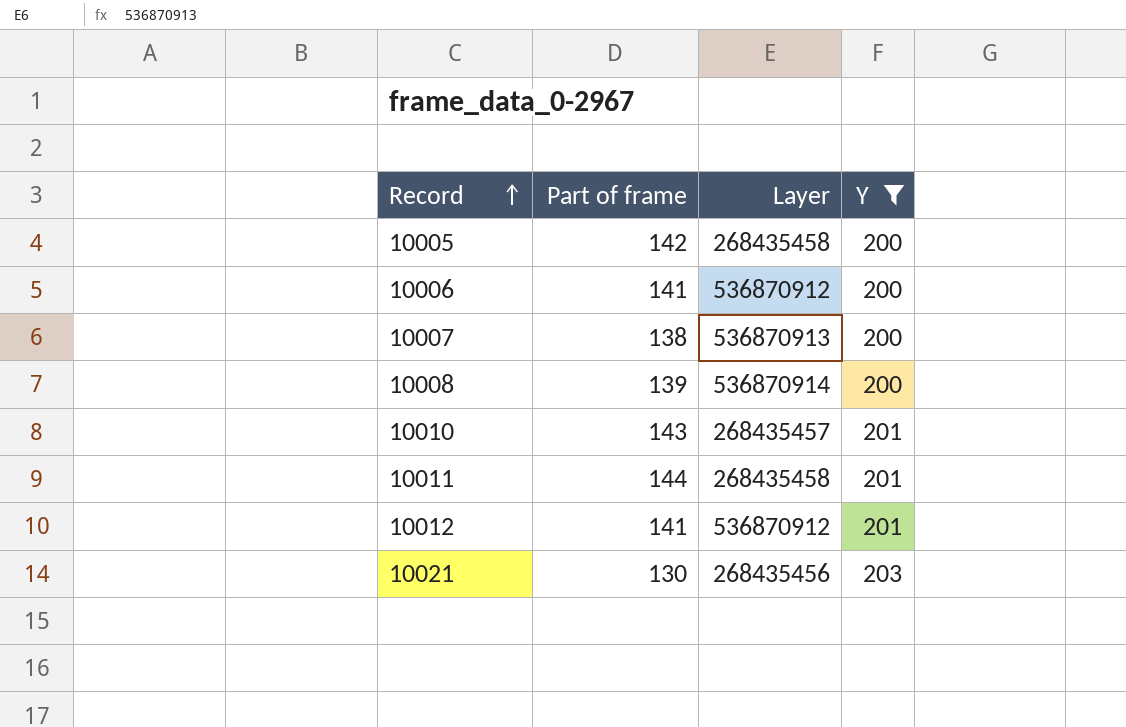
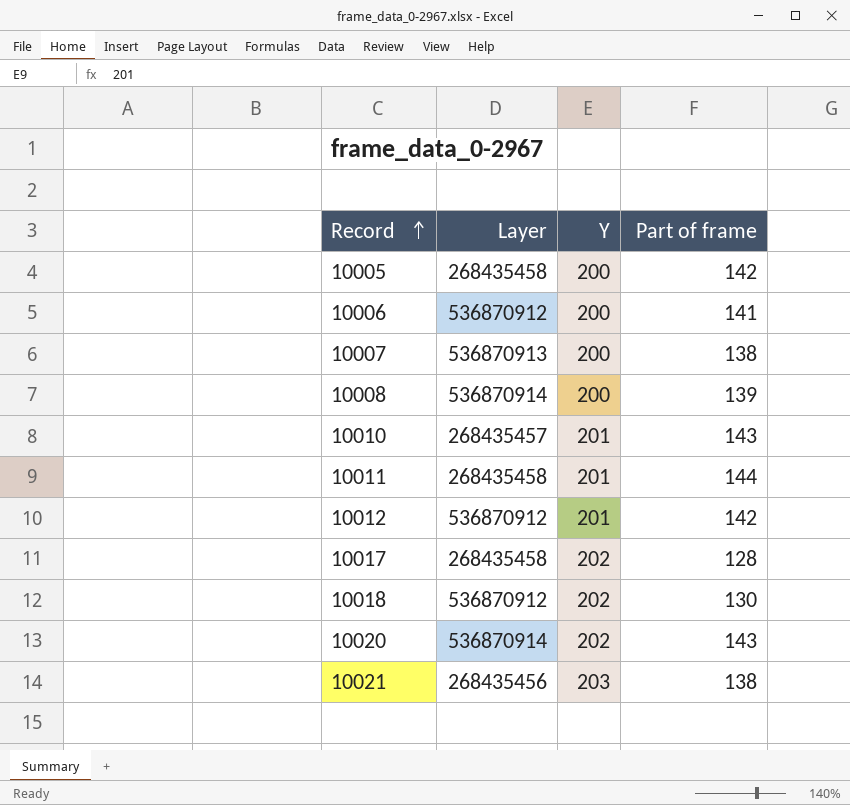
filter: Y != 202 -> none
column Part of frame | position: 2 -> 4
10012 | Part of frame: 141 -> 142
10021 | Part of frame: 130 -> 138

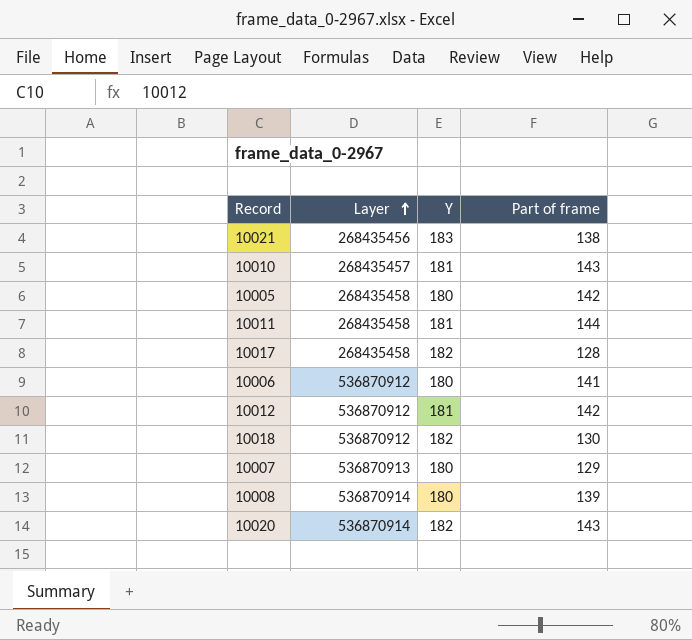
row order: Record ascending -> Layer ascending
10021 | Y: 203 -> 183
10010 | Y: 201 -> 181
10005 | Y: 200 -> 180
10011 | Y: 201 -> 181
10017 | Y: 202 -> 182
10006 | Y: 200 -> 180
10012 | Y: 201 -> 181
10018 | Y: 202 -> 182
10007 | Y: 200 -> 180
10007 | Part of frame: 138 -> 129
10008 | Y: 200 -> 180
10020 | Y: 202 -> 182

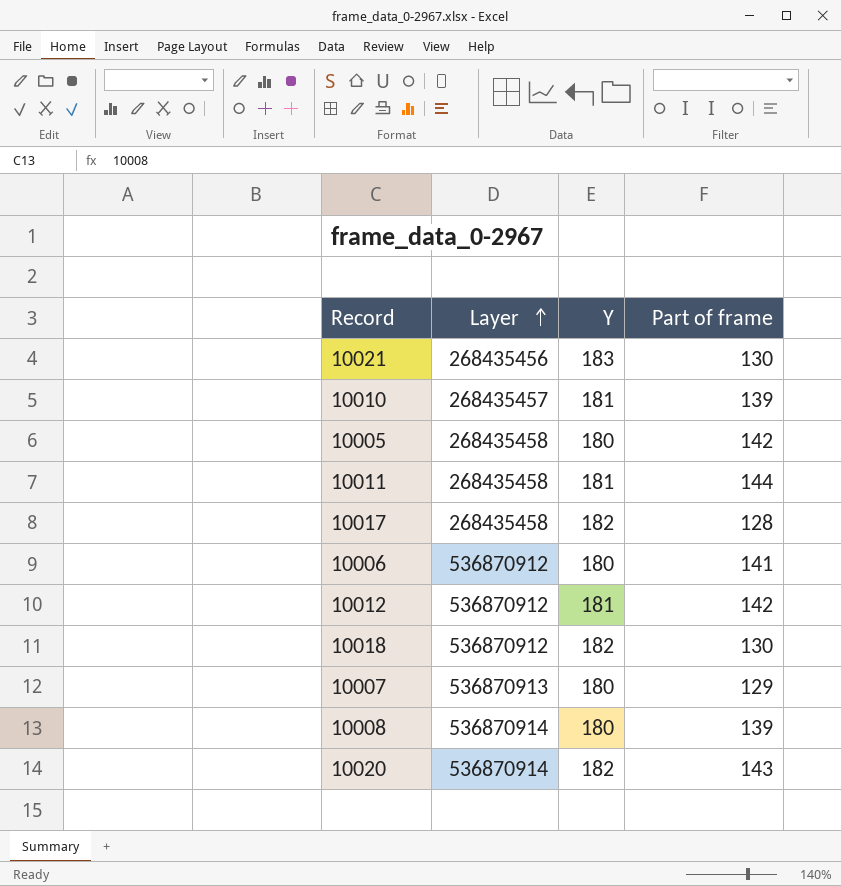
10021 | Part of frame: 138 -> 130
10010 | Part of frame: 143 -> 139

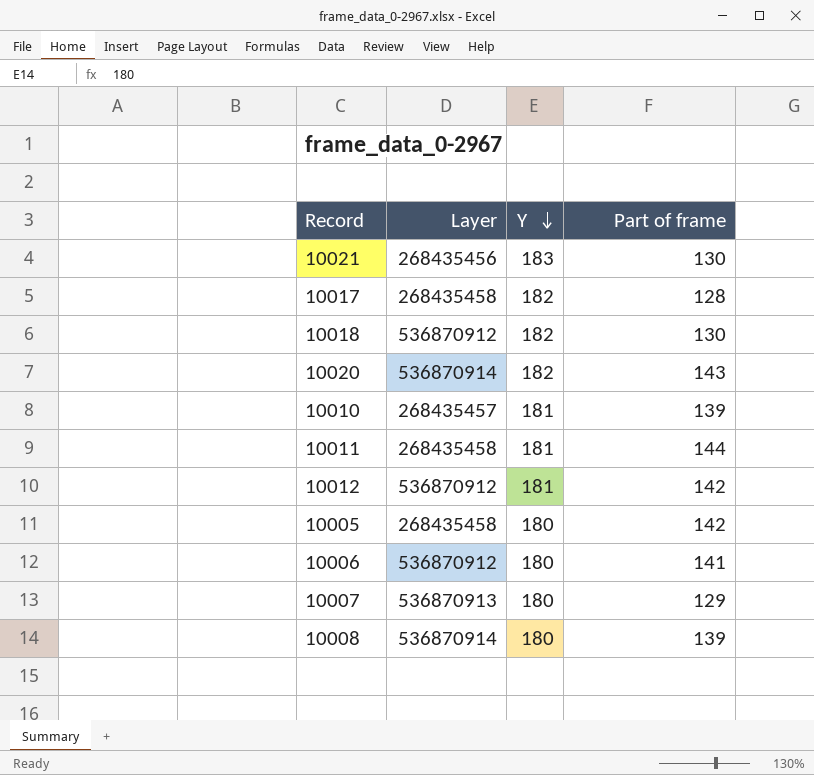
row order: Layer ascending -> Y descending

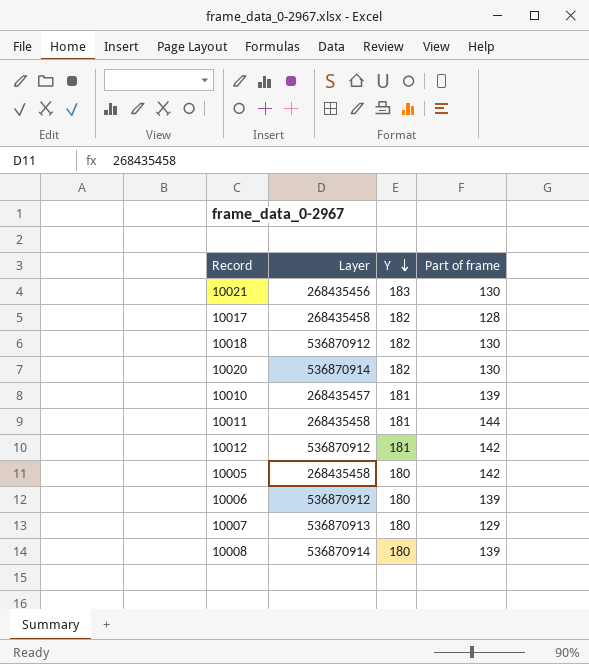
10020 | Part of frame: 143 -> 130
10006 | Part of frame: 141 -> 139

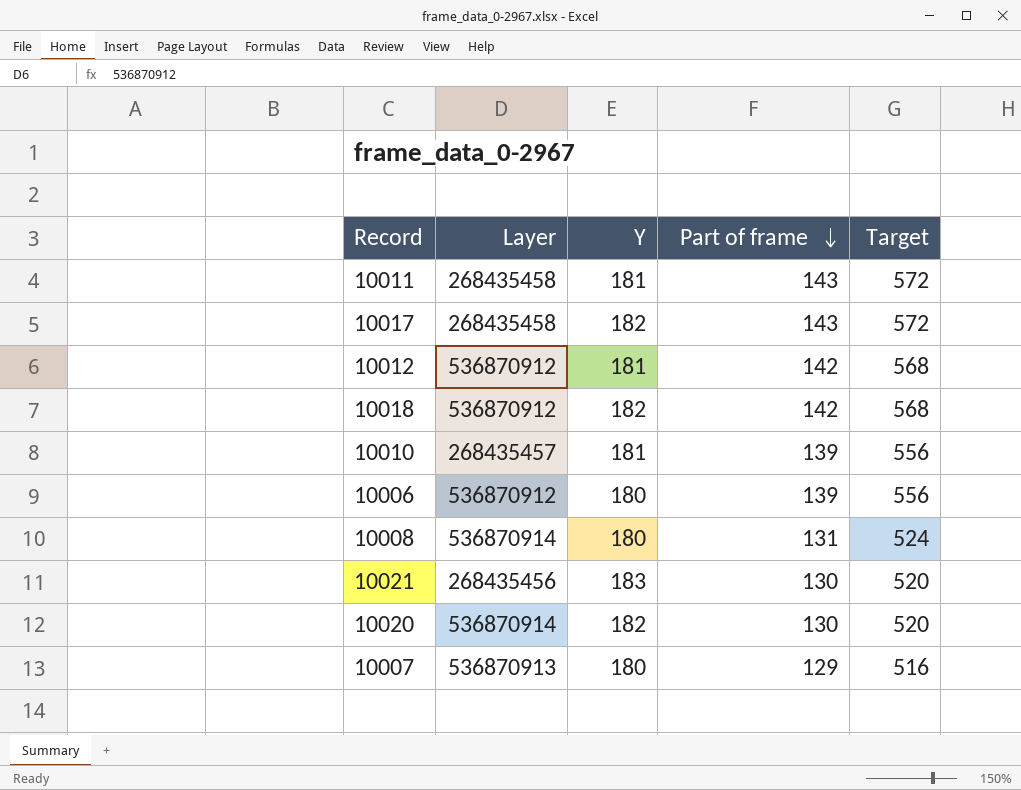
row order: Y descending -> Part of frame descending
column Target | formula: none -> [Part of frame] * 4
row 10005: 268435458 | 180 | 142 -> none
10011 | Part of frame: 144 -> 143
10017 | Part of frame: 128 -> 143
10018 | Part of frame: 130 -> 142
10008 | Part of frame: 139 -> 131

